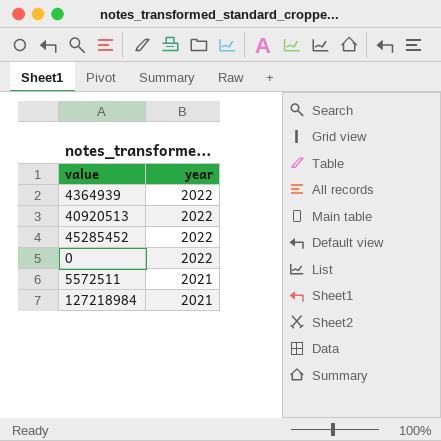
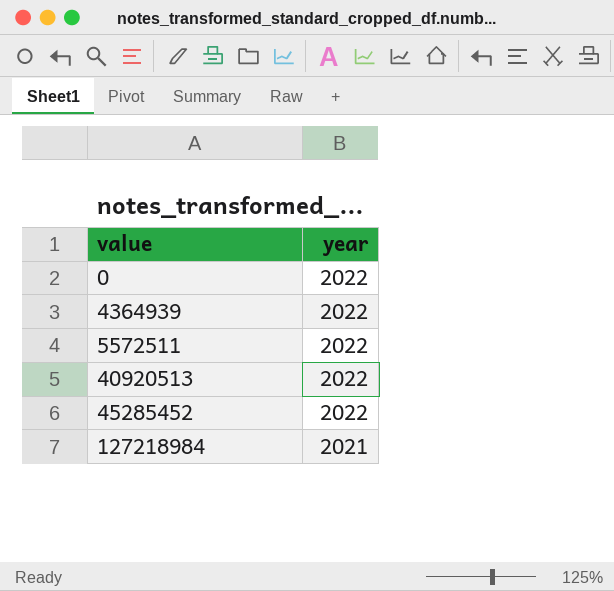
row order: year descending -> value ascending
5572511 | year: 2021 -> 2022

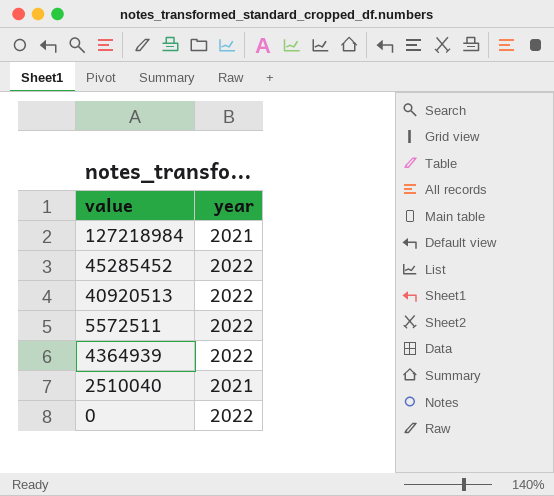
row order: value ascending -> value descending
row 2510040: none -> 2021

